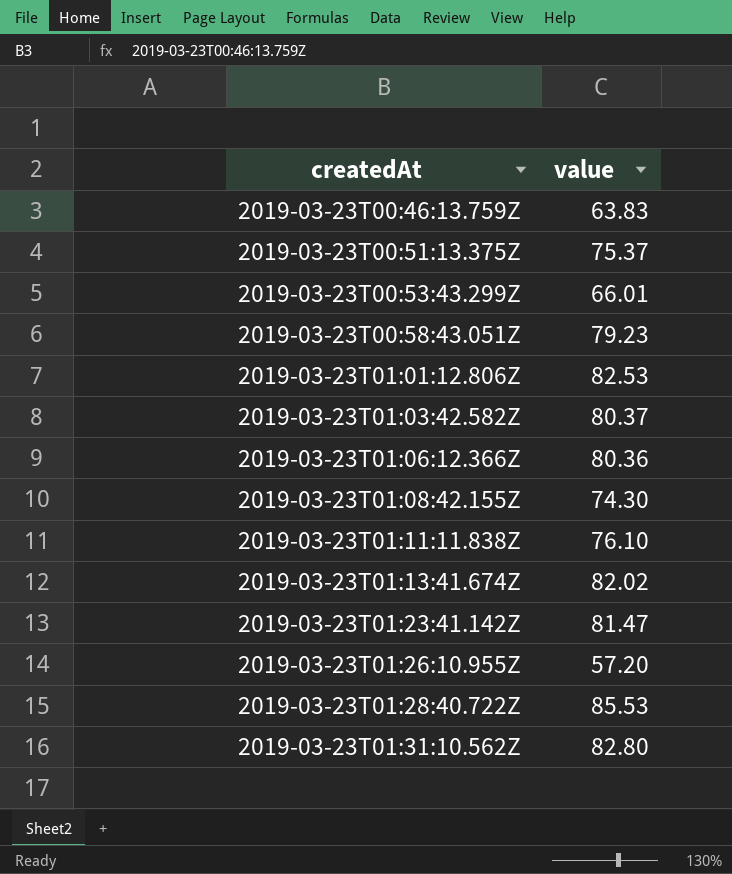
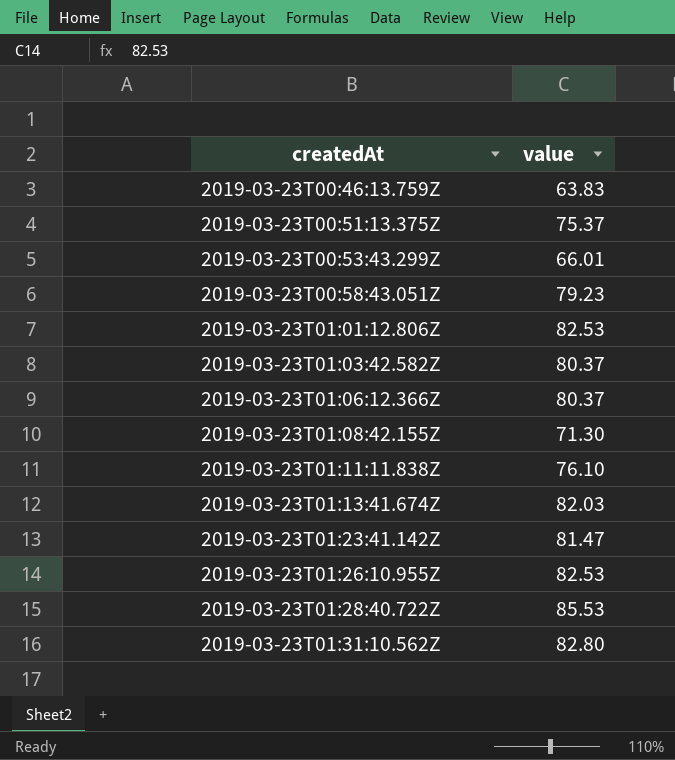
2019-03-23T01:06:12.366Z | value: 80.36 -> 80.37
2019-03-23T01:08:42.155Z | value: 74.30 -> 71.30
2019-03-23T01:13:41.674Z | value: 82.02 -> 82.03
2019-03-23T01:26:10.955Z | value: 57.20 -> 82.53

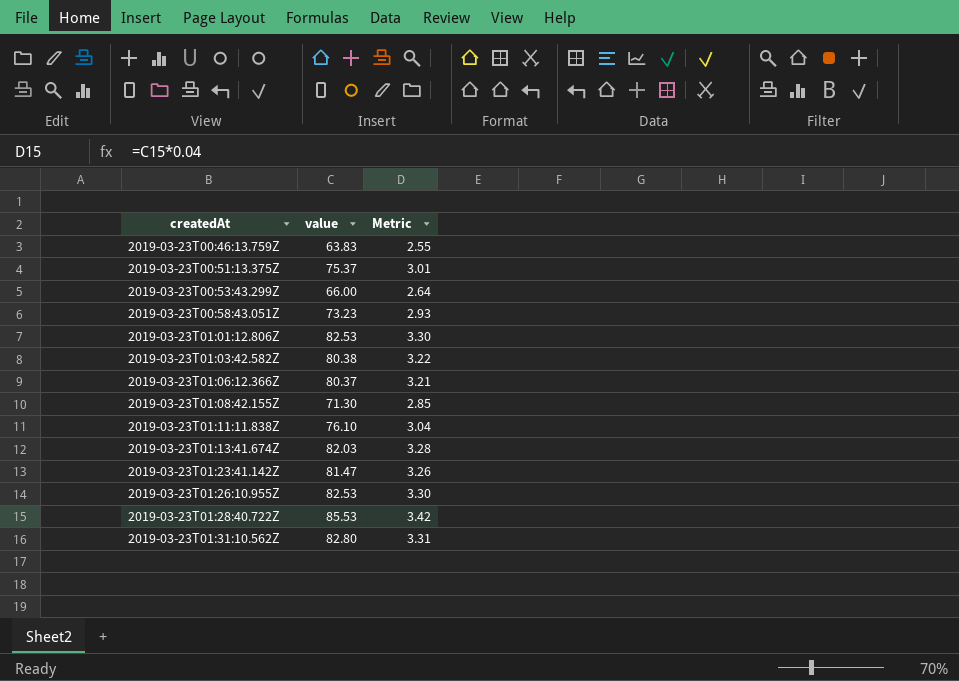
column Metric | formula: none -> [value] * 0.04
2019-03-23T00:53:43.299Z | value: 66.01 -> 66.00
2019-03-23T00:58:43.051Z | value: 79.23 -> 73.23
2019-03-23T01:03:42.582Z | value: 80.37 -> 80.38

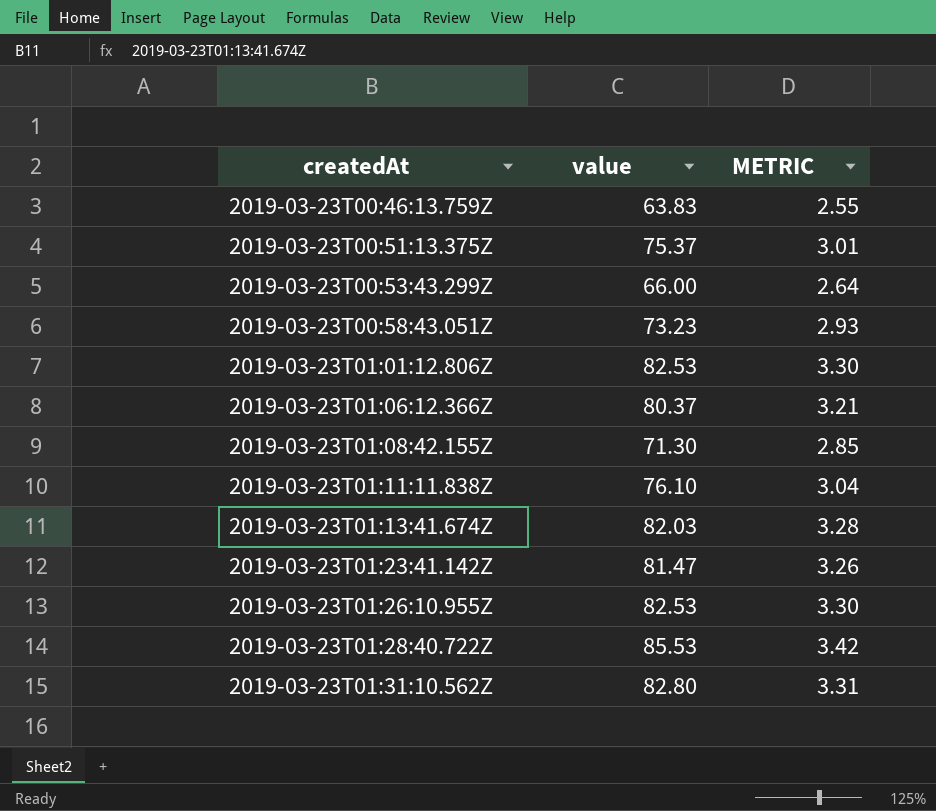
column name: Metric -> METRIC
row 2019-03-23T01:03:42.582Z: 80.38 | 3.22 -> none

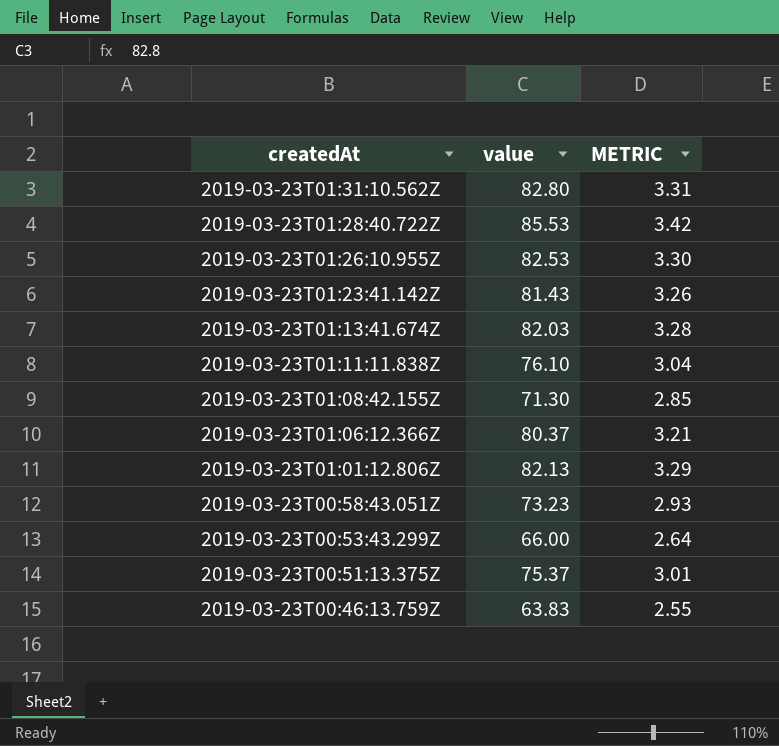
row order: createdAt ascending -> createdAt descending
2019-03-23T01:23:41.142Z | value: 81.47 -> 81.43
2019-03-23T01:01:12.806Z | value: 82.53 -> 82.13
2019-03-23T01:01:12.806Z | METRIC: 3.30 -> 3.29

